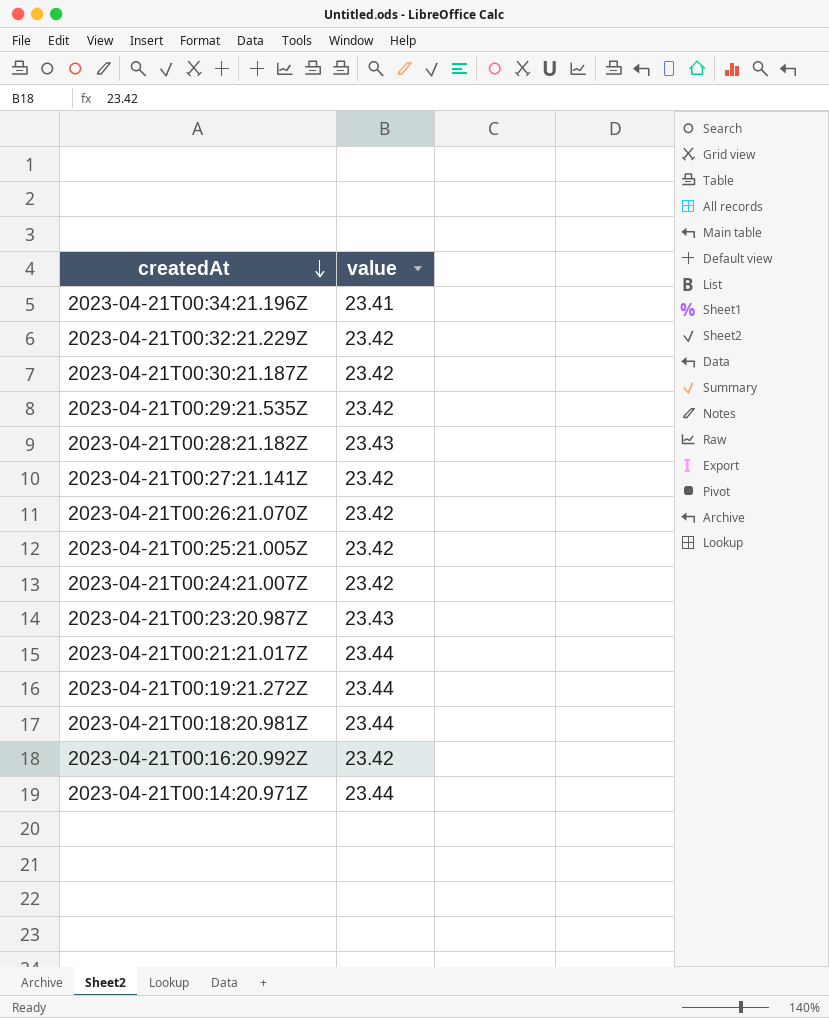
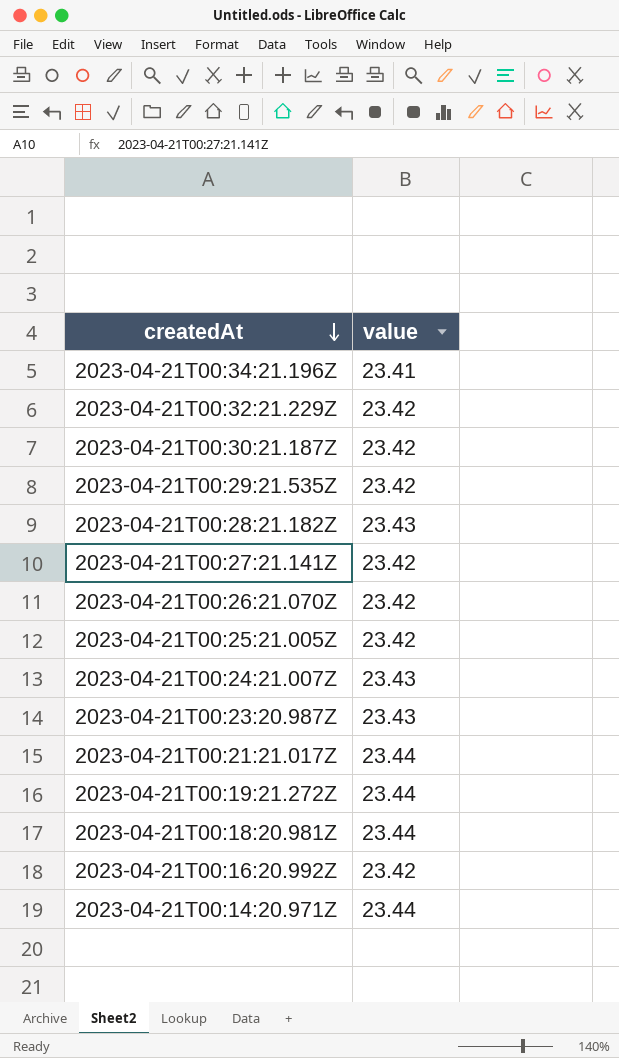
2023-04-21T00:24:21.007Z | value: 23.42 -> 23.43

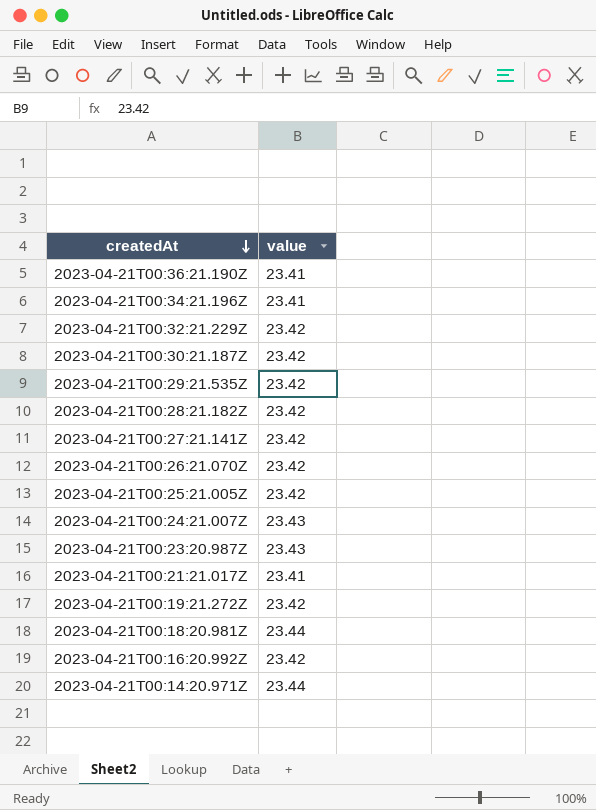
row 2023-04-21T00:36:21.190Z: none -> 23.41
2023-04-21T00:28:21.182Z | value: 23.43 -> 23.42
2023-04-21T00:21:21.017Z | value: 23.44 -> 23.41
2023-04-21T00:19:21.272Z | value: 23.44 -> 23.42

